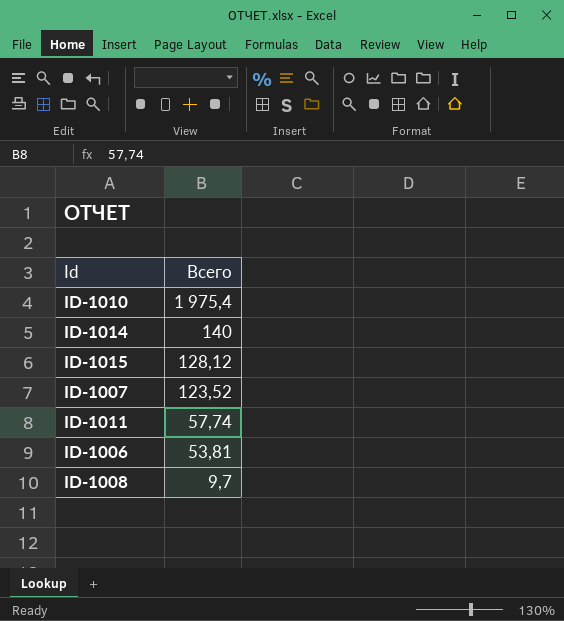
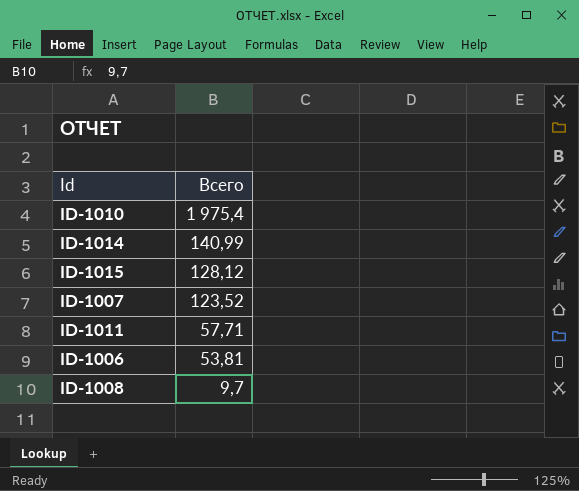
ID-1014 | Всего: 140 -> 140,99
ID-1011 | Всего: 57,74 -> 57,71

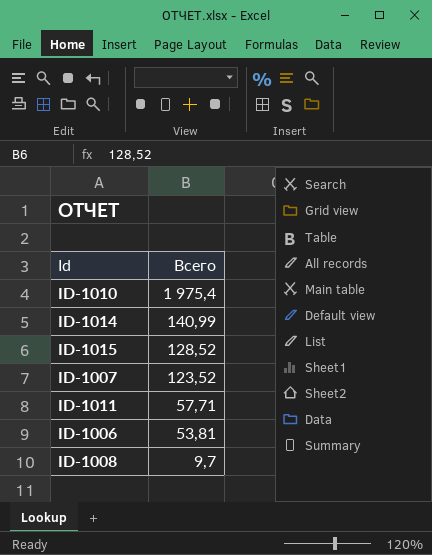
ID-1015 | Всего: 128,12 -> 128,52

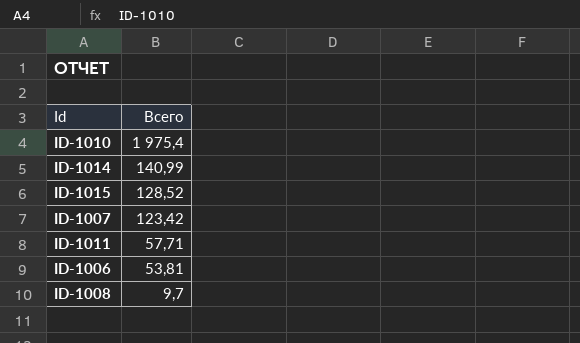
ID-1007 | Всего: 123,52 -> 123,42

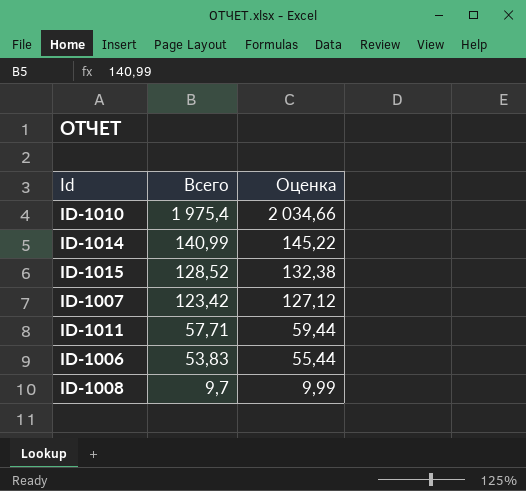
column Оценка | formula: none -> [Всего] * 1,03
ID-1006 | Всего: 53,81 -> 53,83

